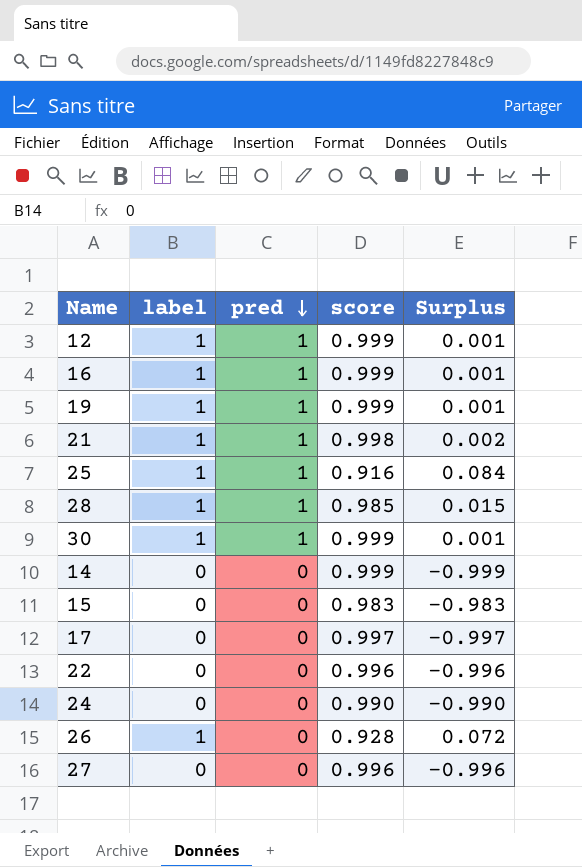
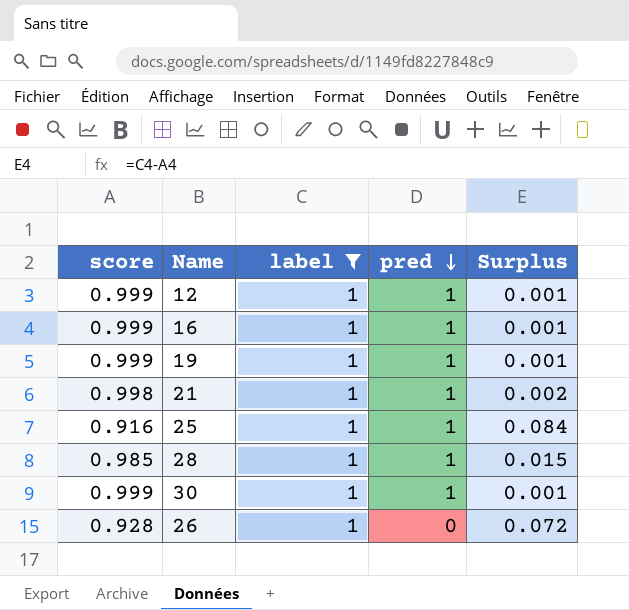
filter: none -> label = 1
column score | position: 4 -> 1

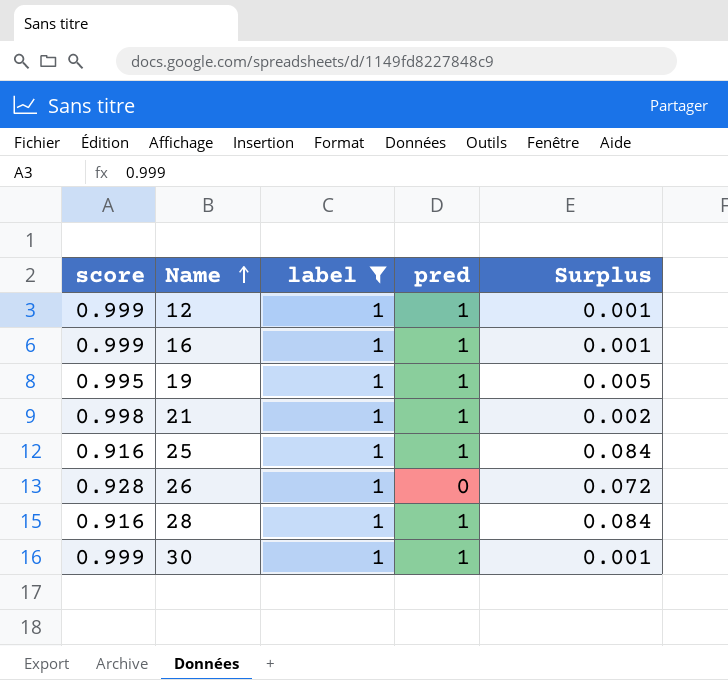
row order: pred descending -> Name ascending
19 | score: 0.999 -> 0.995
19 | Surplus: 0.001 -> 0.005
28 | score: 0.985 -> 0.916
28 | Surplus: 0.015 -> 0.084

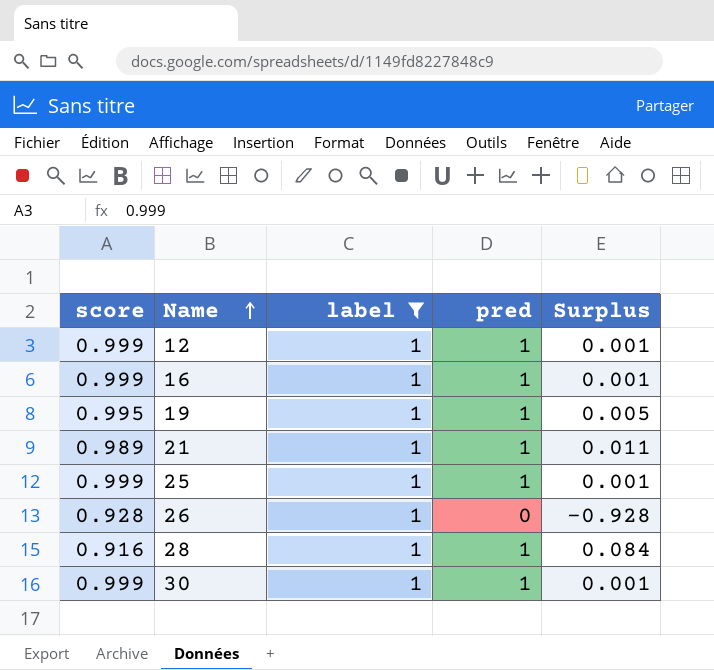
column Surplus | formula: [label] - [score] -> [pred] - [score]
21 | score: 0.998 -> 0.989
25 | score: 0.916 -> 0.999

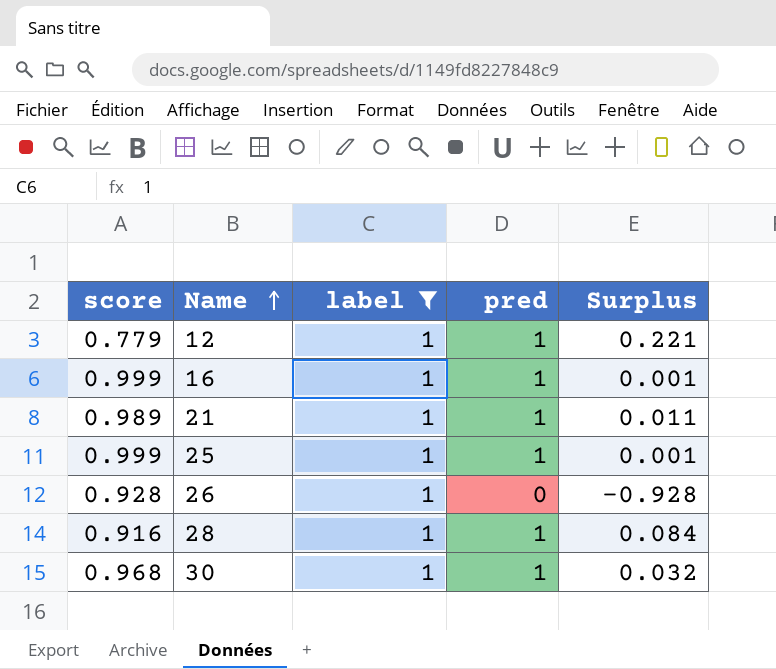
row 19: 0.995 | 1 | 1 | 0.005 -> none
12 | score: 0.999 -> 0.779
12 | Surplus: 0.001 -> 0.221
30 | score: 0.999 -> 0.968
30 | Surplus: 0.001 -> 0.032

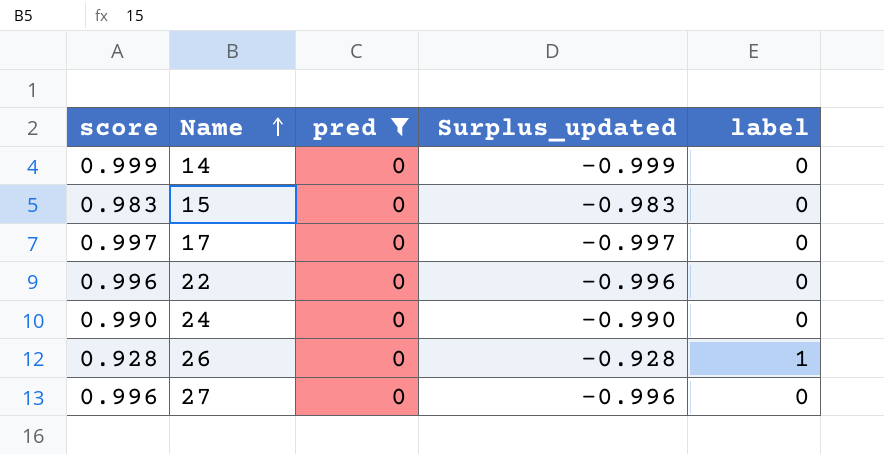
filter: label = 1 -> pred = 0
column name: Surplus -> Surplus_updated
column label | position: 3 -> 5

